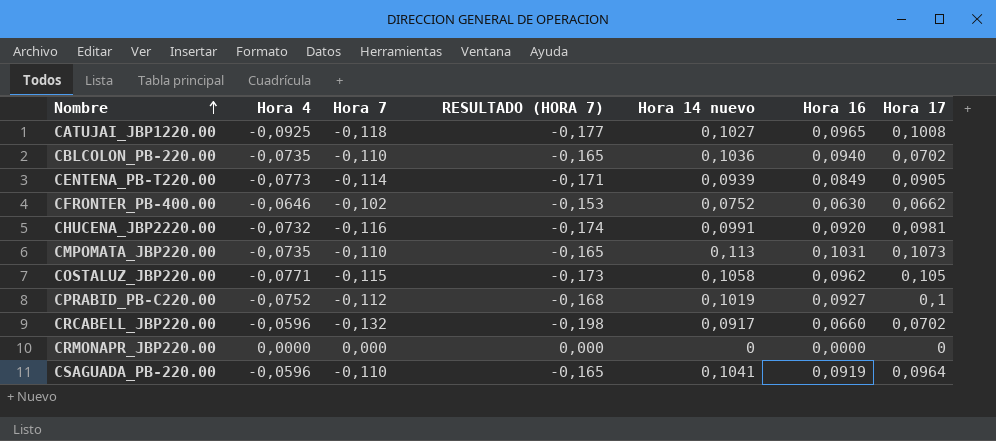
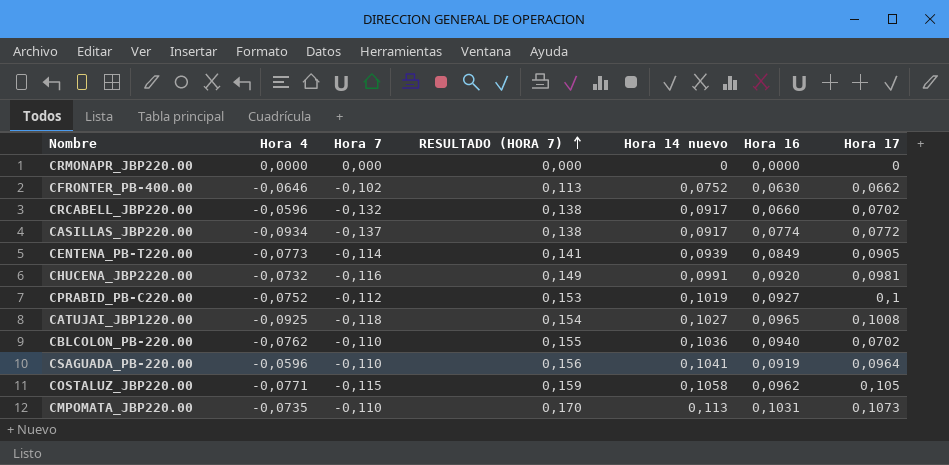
row order: Nombre ascending -> RESULTADO (HORA 7) ascending
column RESULTADO (HORA 7) | formula: [Hora 7] * 1,5 -> [Hora 14 nuevo] * 1,5
row CASILLAS_JBP220.00: none -> -0,0934 | -0,137 | 0,138 | 0,0917 | 0,0774 | 0,0772
CBLCOLON_PB-220.00 | Hora 4: -0,0735 -> -0,0762

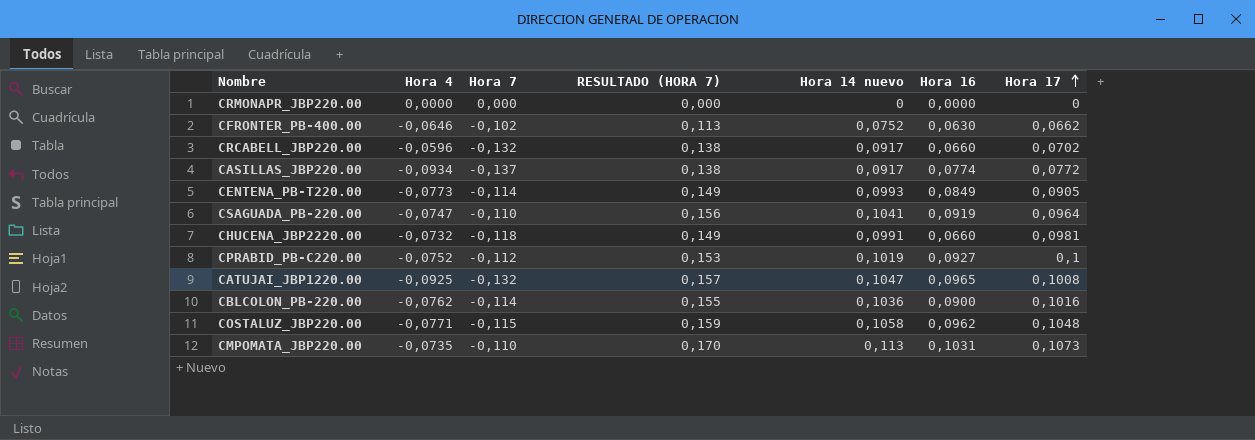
row order: RESULTADO (HORA 7) ascending -> Hora 17 ascending
CENTENA_PB-T220.00 | RESULTADO (HORA 7): 0,141 -> 0,149
CENTENA_PB-T220.00 | Hora 14 nuevo: 0,0939 -> 0,0993
CSAGUADA_PB-220.00 | Hora 4: -0,0596 -> -0,0747
CHUCENA_JBP2220.00 | Hora 7: -0,116 -> -0,118
CHUCENA_JBP2220.00 | Hora 16: 0,0920 -> 0,0660
CATUJAI_JBP1220.00 | Hora 7: -0,118 -> -0,132
CATUJAI_JBP1220.00 | RESULTADO (HORA 7): 0,154 -> 0,157
CATUJAI_JBP1220.00 | Hora 14 nuevo: 0,1027 -> 0,1047
CBLCOLON_PB-220.00 | Hora 7: -0,110 -> -0,114
CBLCOLON_PB-220.00 | Hora 16: 0,0940 -> 0,0900
CBLCOLON_PB-220.00 | Hora 17: 0,0702 -> 0,1016
COSTALUZ_JBP220.00 | Hora 17: 0,105 -> 0,1048

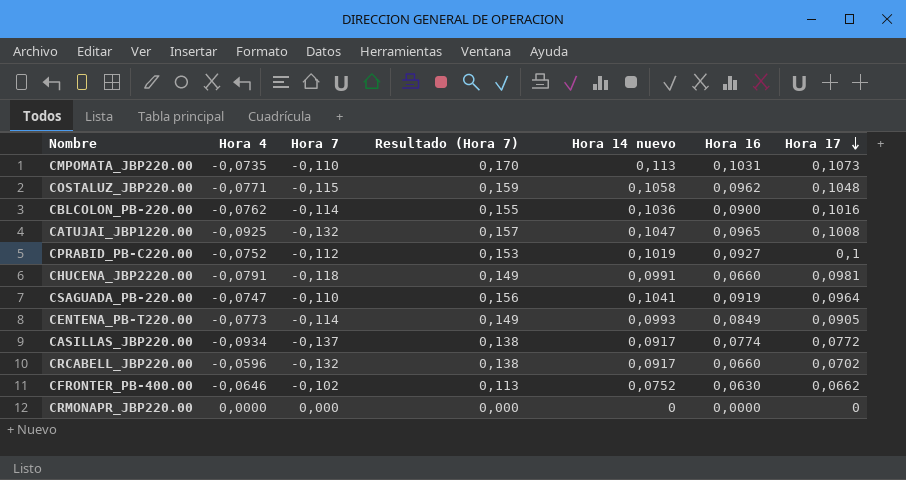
row order: Hora 17 ascending -> Hora 17 descending
column name: RESULTADO (HORA 7) -> Resultado (Hora 7)
CHUCENA_JBP2220.00 | Hora 4: -0,0732 -> -0,0791

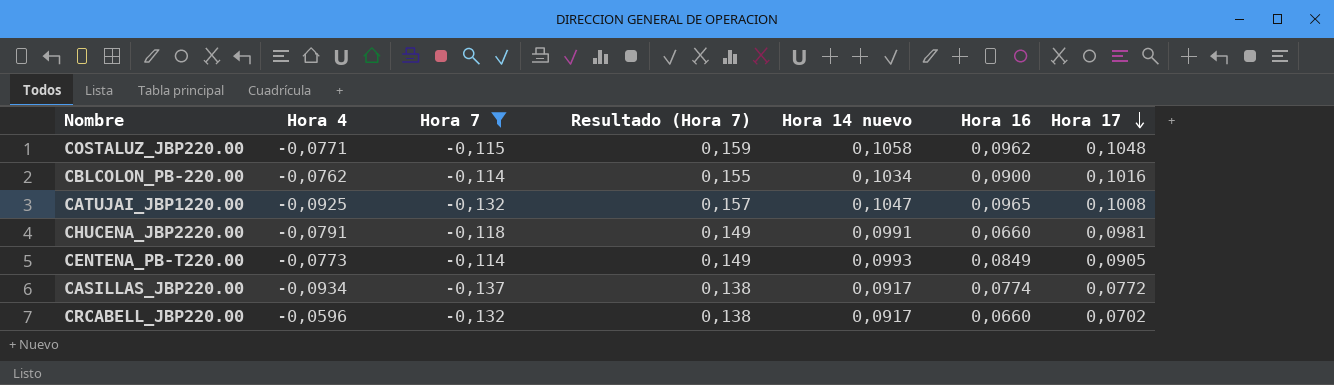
filter: none -> Hora 7 <= -0,114
CBLCOLON_PB-220.00 | Hora 14 nuevo: 0,1036 -> 0,1034

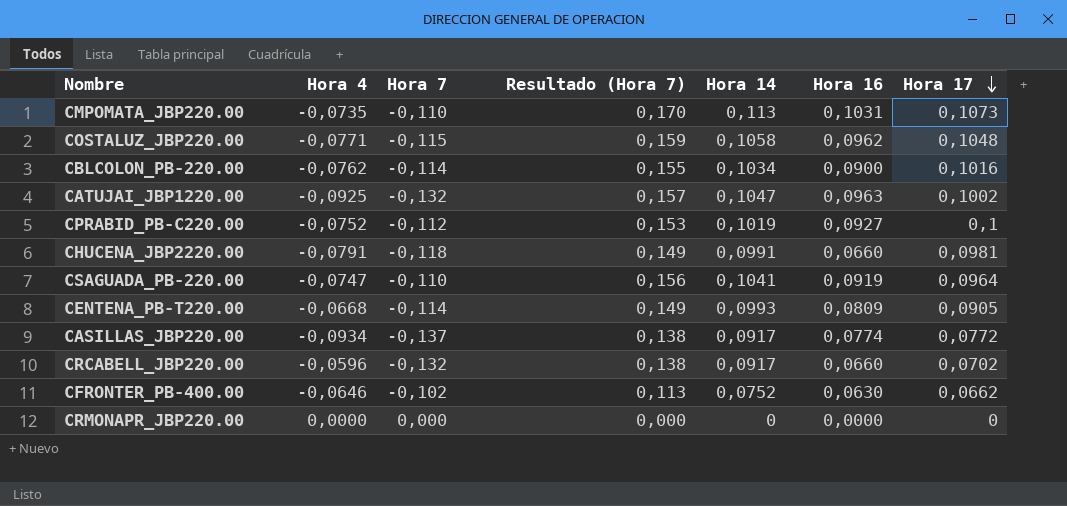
filter: Hora 7 <= -0,114 -> none
column name: Hora 14 nuevo -> Hora 14
CATUJAI_JBP1220.00 | Hora 16: 0,0965 -> 0,0963
CATUJAI_JBP1220.00 | Hora 17: 0,1008 -> 0,1002
CENTENA_PB-T220.00 | Hora 4: -0,0773 -> -0,0668
CENTENA_PB-T220.00 | Hora 16: 0,0849 -> 0,0809

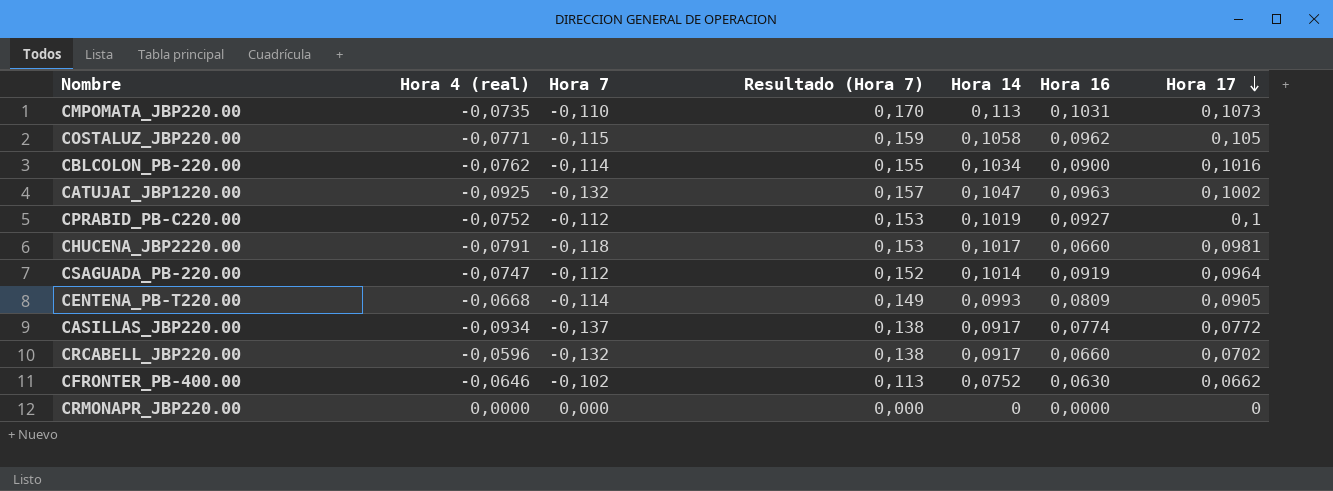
column name: Hora 4 -> Hora 4 (real)
COSTALUZ_JBP220.00 | Hora 17: 0,1048 -> 0,105
CHUCENA_JBP2220.00 | Resultado (Hora 7): 0,149 -> 0,153
CHUCENA_JBP2220.00 | Hora 14: 0,0991 -> 0,1017
CSAGUADA_PB-220.00 | Hora 7: -0,110 -> -0,112
CSAGUADA_PB-220.00 | Resultado (Hora 7): 0,156 -> 0,152
CSAGUADA_PB-220.00 | Hora 14: 0,1041 -> 0,1014

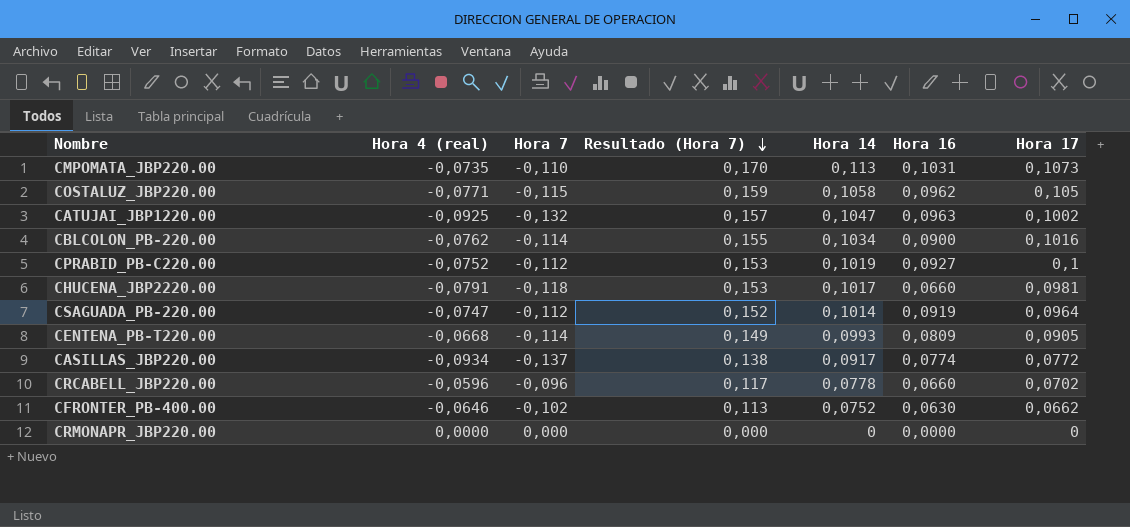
row order: Hora 17 descending -> Resultado (Hora 7) descending
CRCABELL_JBP220.00 | Hora 7: -0,132 -> -0,096
CRCABELL_JBP220.00 | Resultado (Hora 7): 0,138 -> 0,117
CRCABELL_JBP220.00 | Hora 14: 0,0917 -> 0,0778

